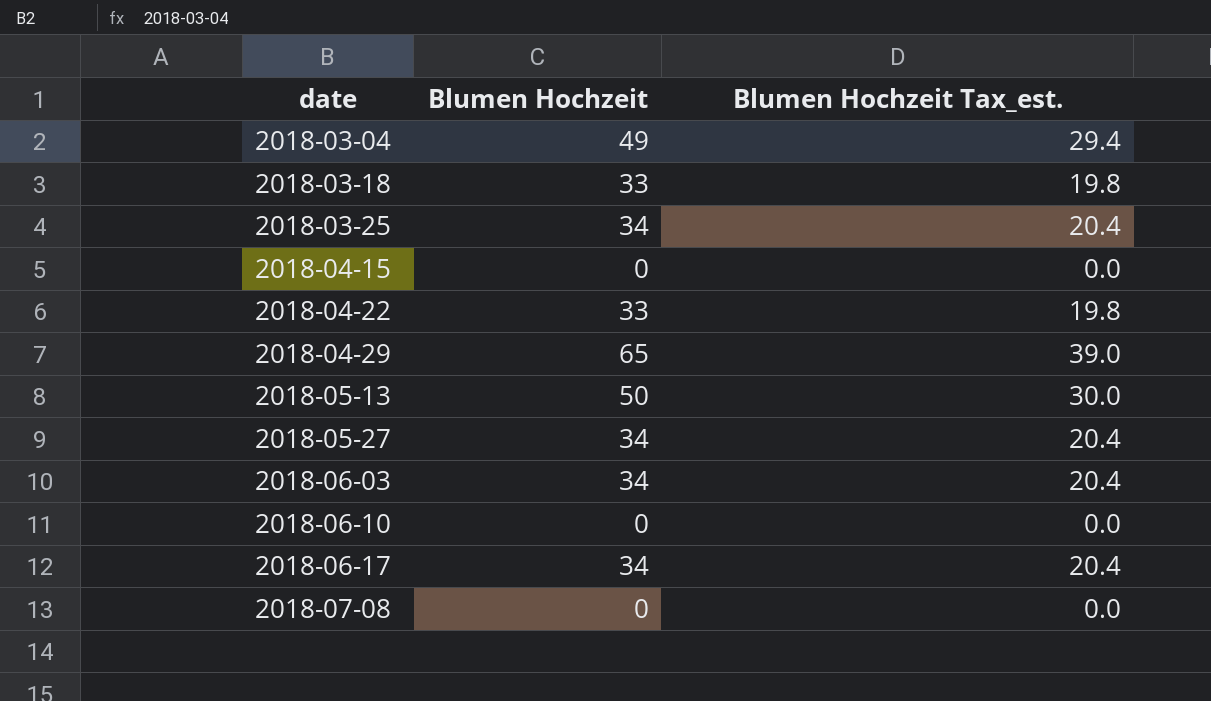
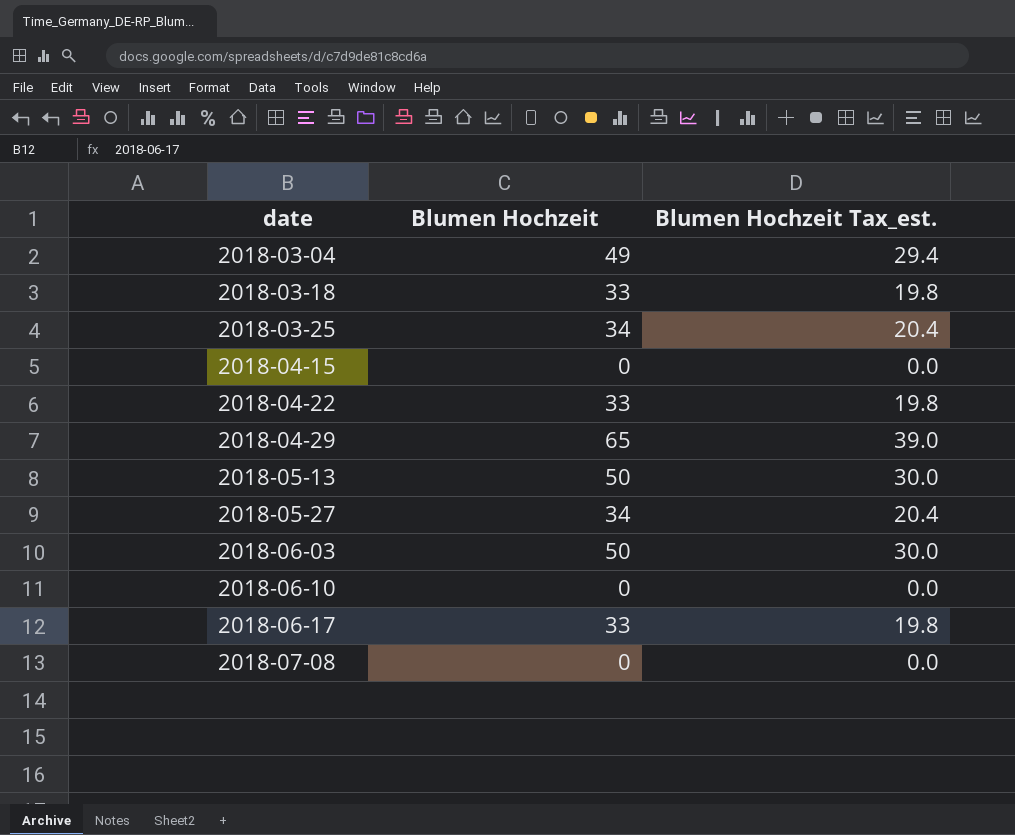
2018-06-03 | Blumen Hochzeit: 34 -> 50
2018-06-03 | Blumen Hochzeit Tax_est.: 20.4 -> 30.0
2018-06-17 | Blumen Hochzeit: 34 -> 33
2018-06-17 | Blumen Hochzeit Tax_est.: 20.4 -> 19.8

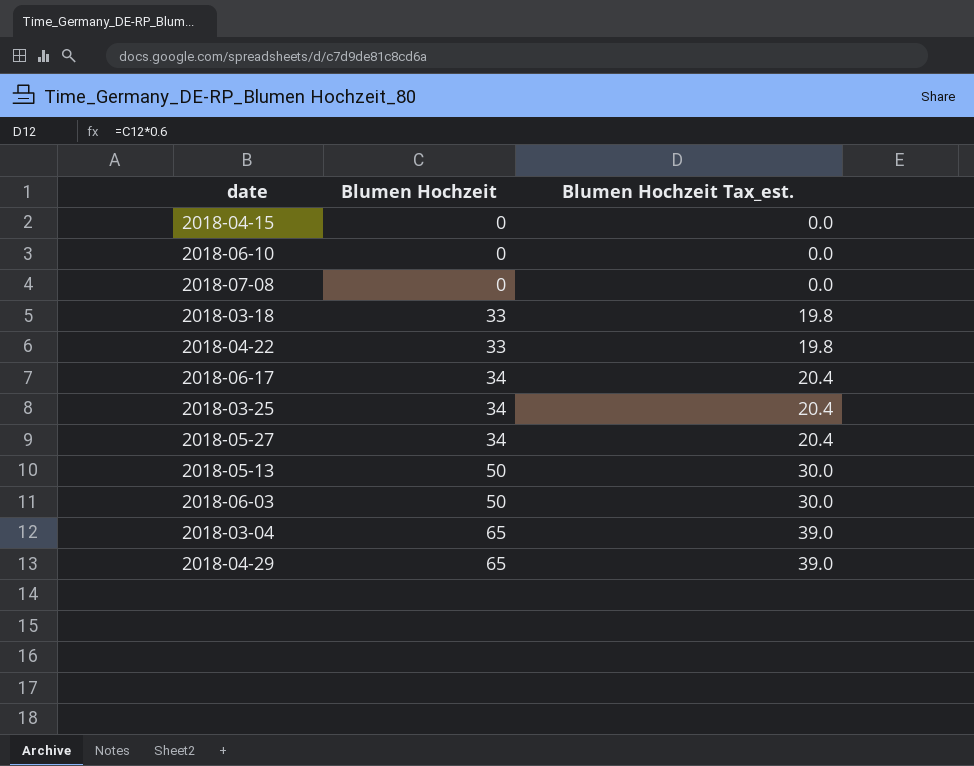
row order: date ascending -> Blumen Hochzeit ascending
2018-06-17 | Blumen Hochzeit: 33 -> 34
2018-06-17 | Blumen Hochzeit Tax_est.: 19.8 -> 20.4
2018-03-04 | Blumen Hochzeit: 49 -> 65
2018-03-04 | Blumen Hochzeit Tax_est.: 29.4 -> 39.0

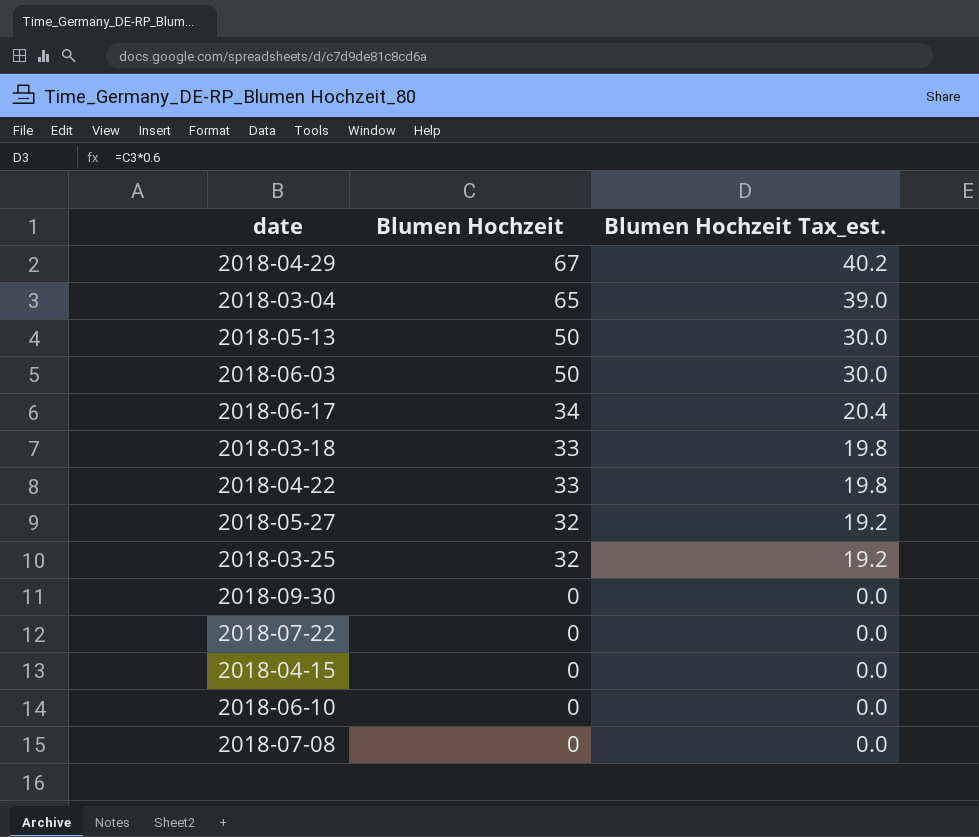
row order: Blumen Hochzeit ascending -> Blumen Hochzeit descending
2018-04-29 | Blumen Hochzeit: 65 -> 67
2018-04-29 | Blumen Hochzeit Tax_est.: 39.0 -> 40.2
2018-05-27 | Blumen Hochzeit: 34 -> 32
2018-05-27 | Blumen Hochzeit Tax_est.: 20.4 -> 19.2
2018-03-25 | Blumen Hochzeit: 34 -> 32
2018-03-25 | Blumen Hochzeit Tax_est.: 20.4 -> 19.2
row 2018-09-30: none -> 0 | 0.0
row 2018-07-22: none -> 0 | 0.0

